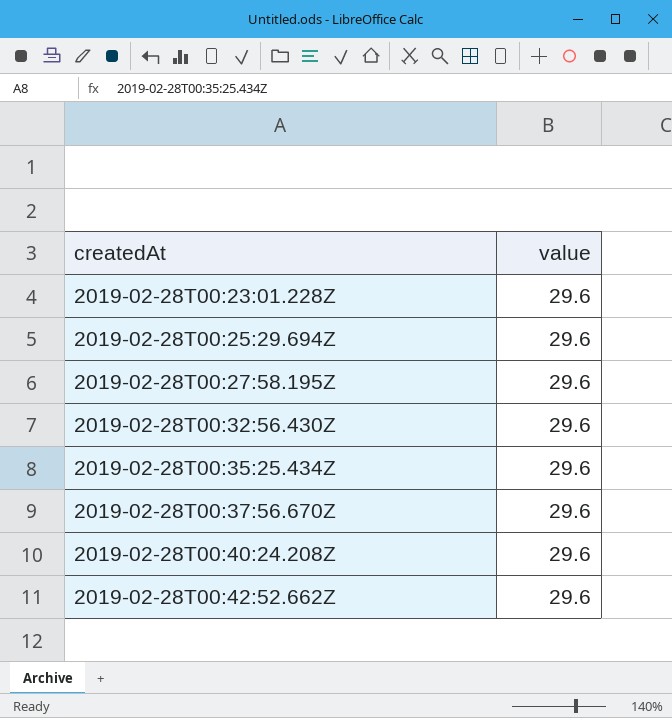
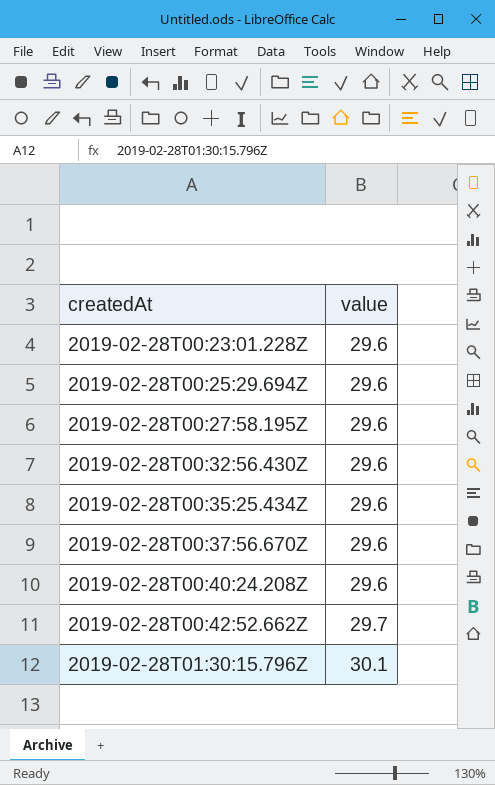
2019-02-28T00:42:52.662Z | value: 29.6 -> 29.7
row 2019-02-28T01:30:15.796Z: none -> 30.1

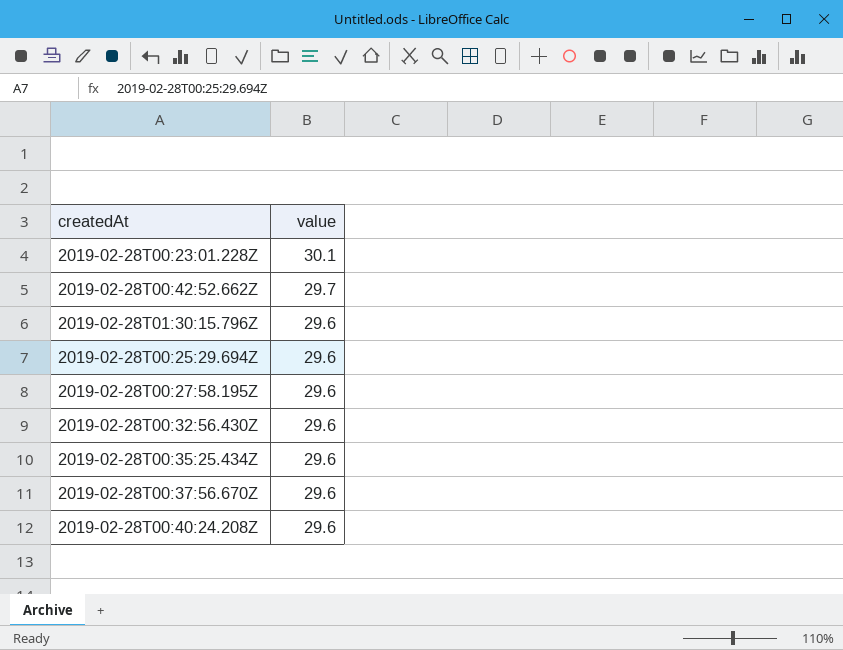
row order: createdAt ascending -> value descending
2019-02-28T00:23:01.228Z | value: 29.6 -> 30.1
2019-02-28T01:30:15.796Z | value: 30.1 -> 29.6

